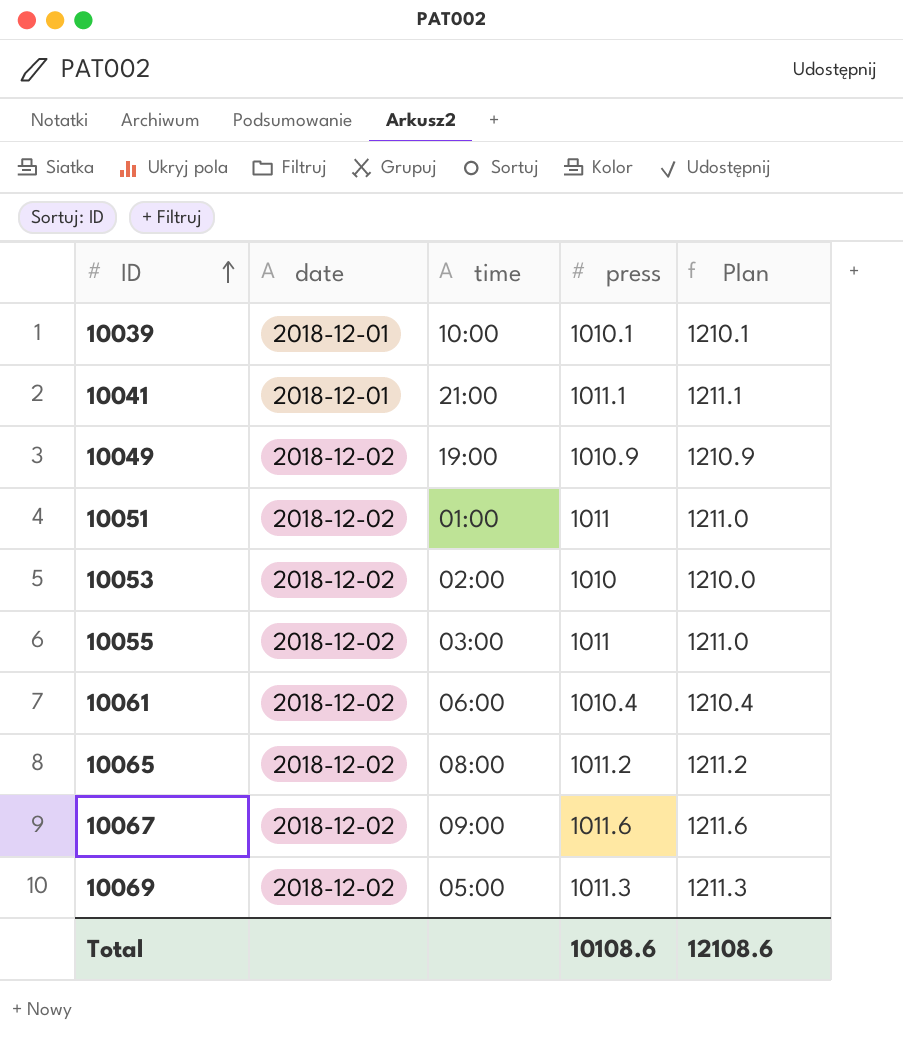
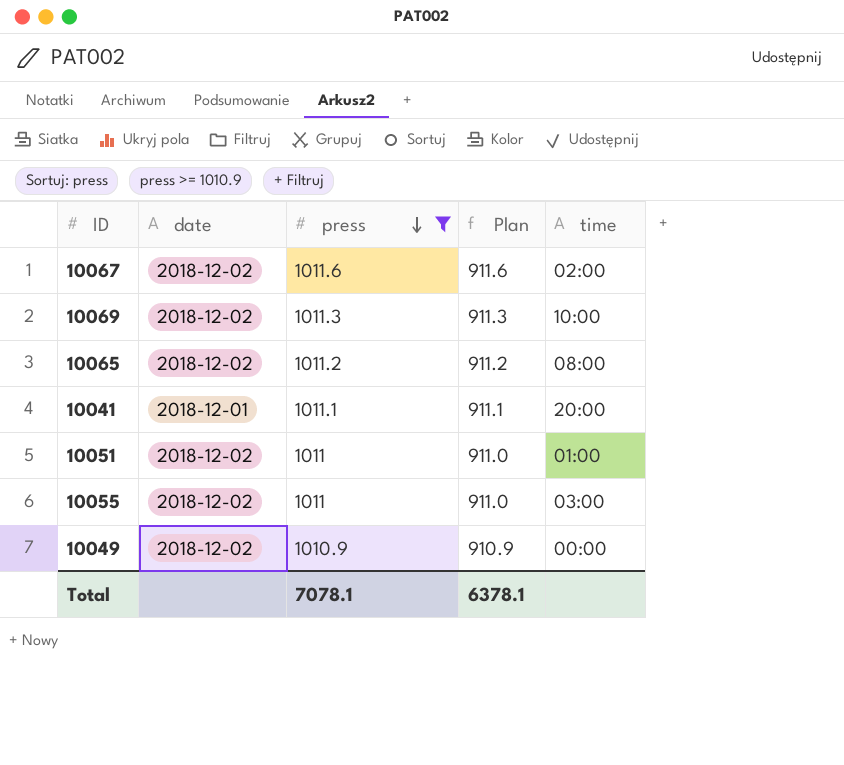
filter: none -> press >= 1010.9
row order: ID ascending -> press descending
column Plan | formula: [press] + 200 -> [press] - 100
column time | position: 3 -> 5
10067 | time: 09:00 -> 02:00
10069 | time: 05:00 -> 10:00
10041 | time: 21:00 -> 20:00
10049 | time: 19:00 -> 00:00
Total | press: 10108.6 -> 7078.1
Total | Plan: 12108.6 -> 6378.1

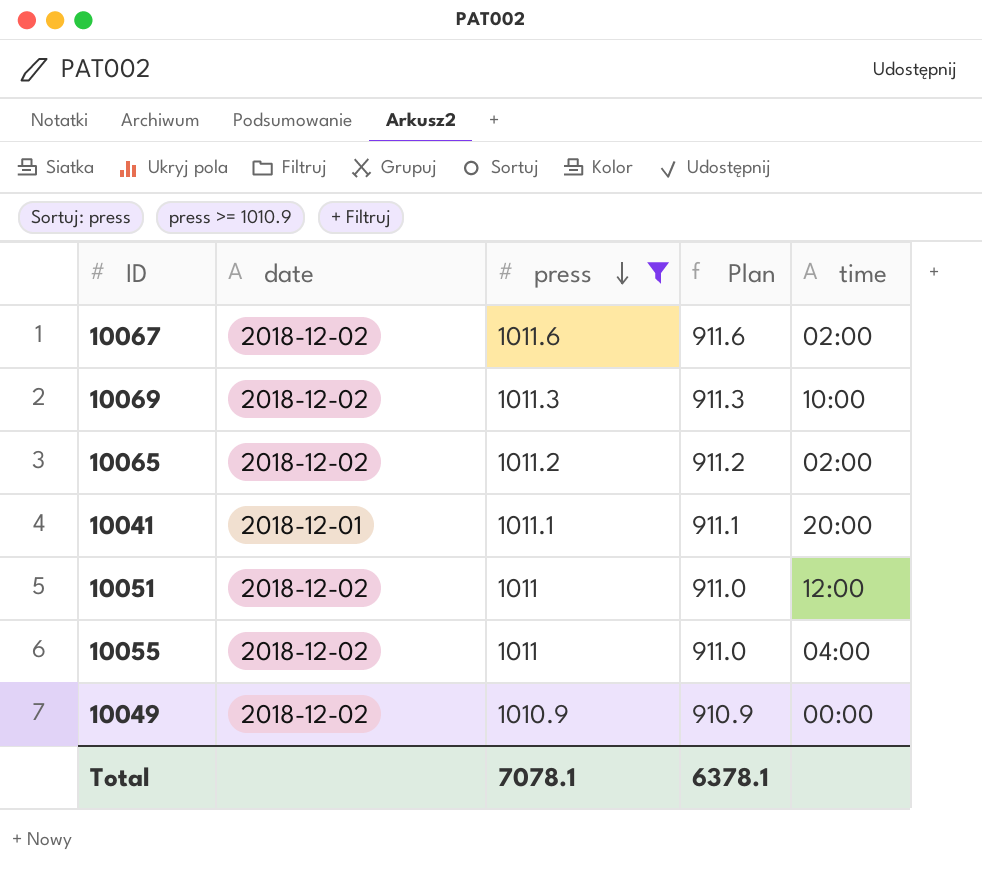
10065 | time: 08:00 -> 02:00
10051 | time: 01:00 -> 12:00
10055 | time: 03:00 -> 04:00

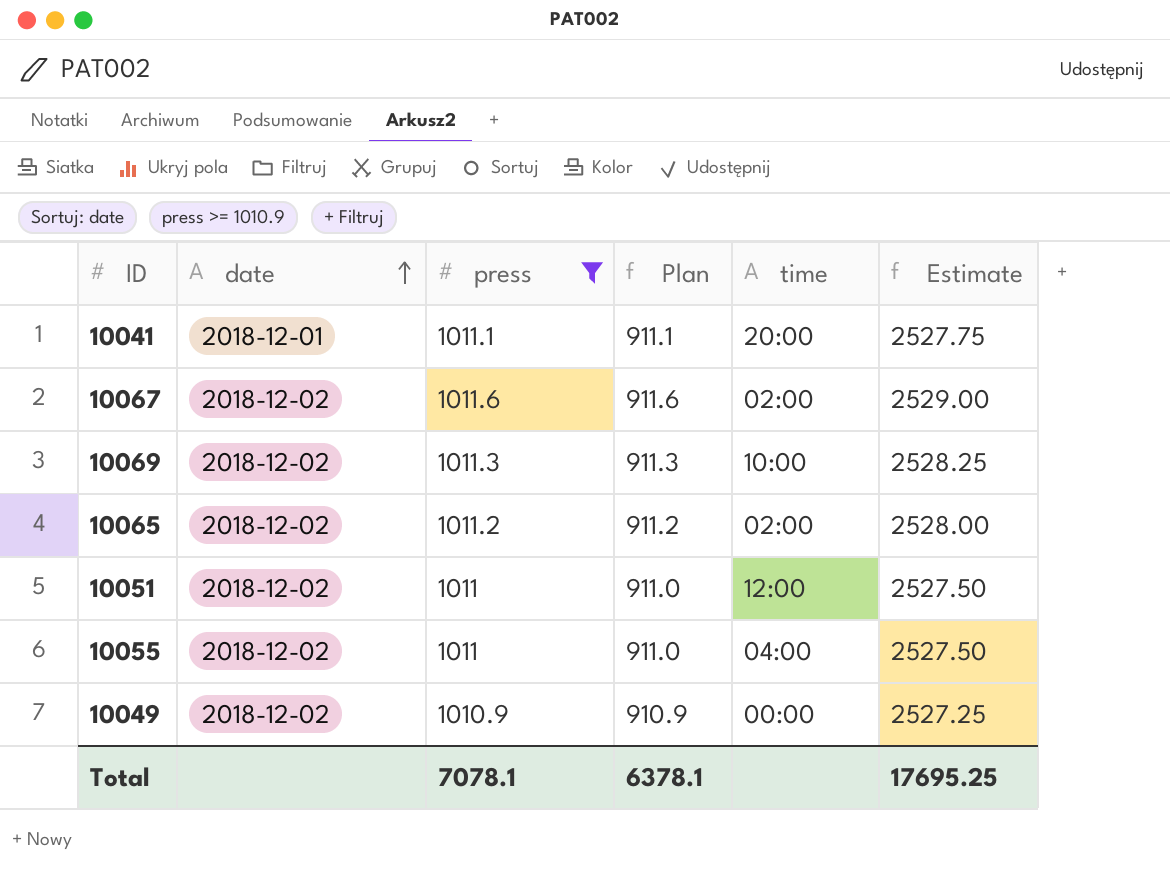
row order: press descending -> date ascending
column Estimate | formula: none -> [press] * 2.5

